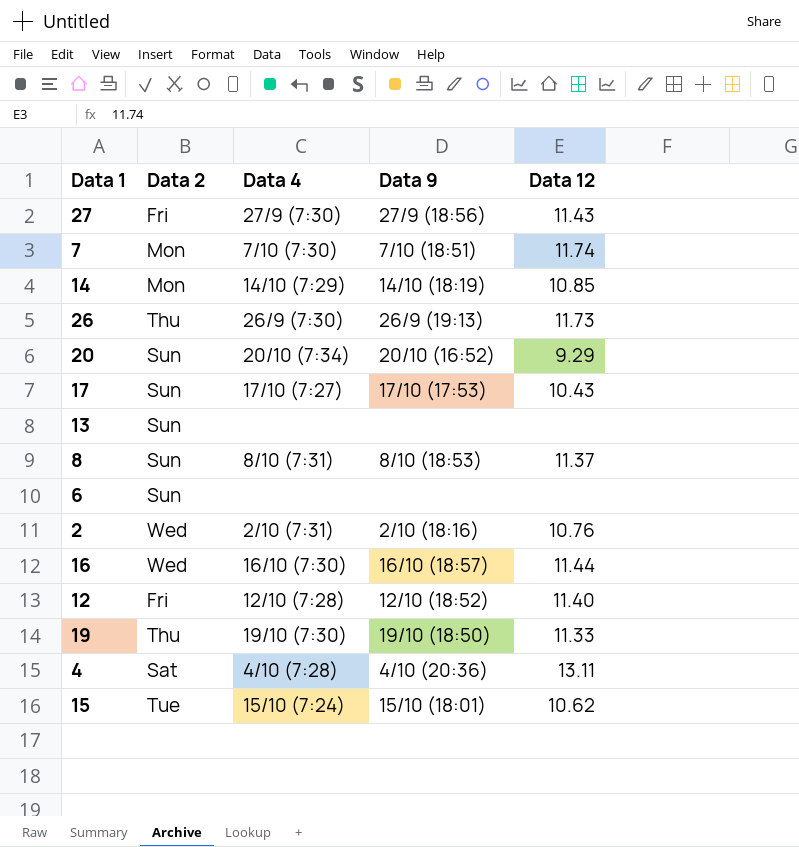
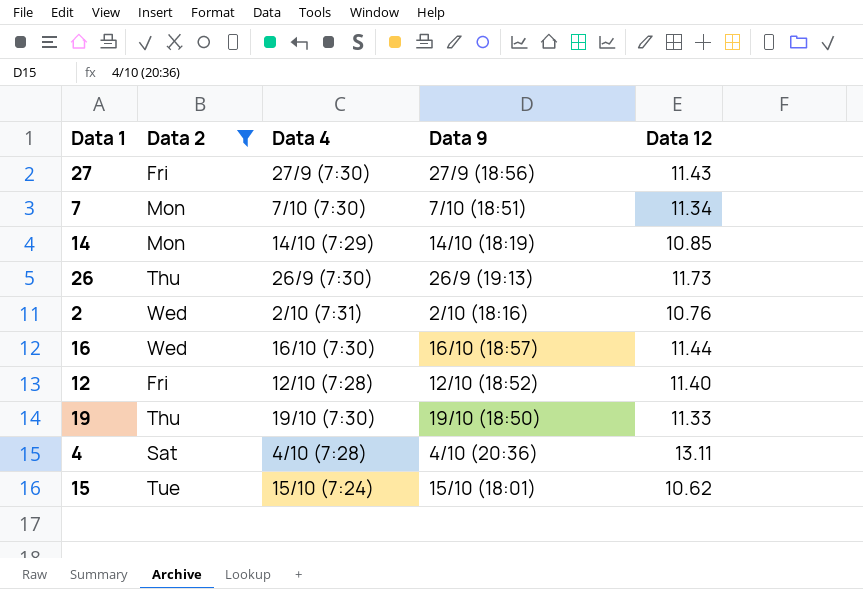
filter: none -> Data 2 != Sun
7 | Data 12: 11.74 -> 11.34

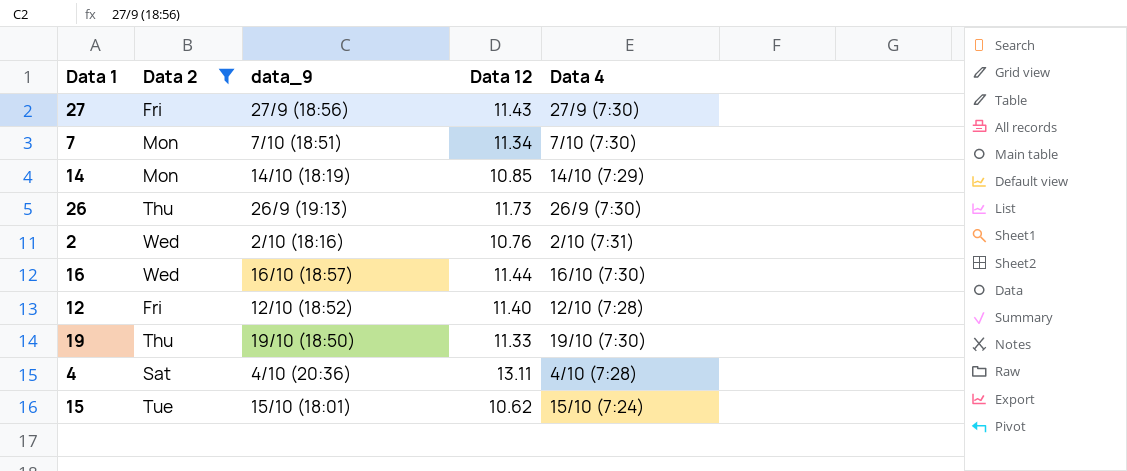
column name: Data 9 -> data_9
column Data 4 | position: 3 -> 5

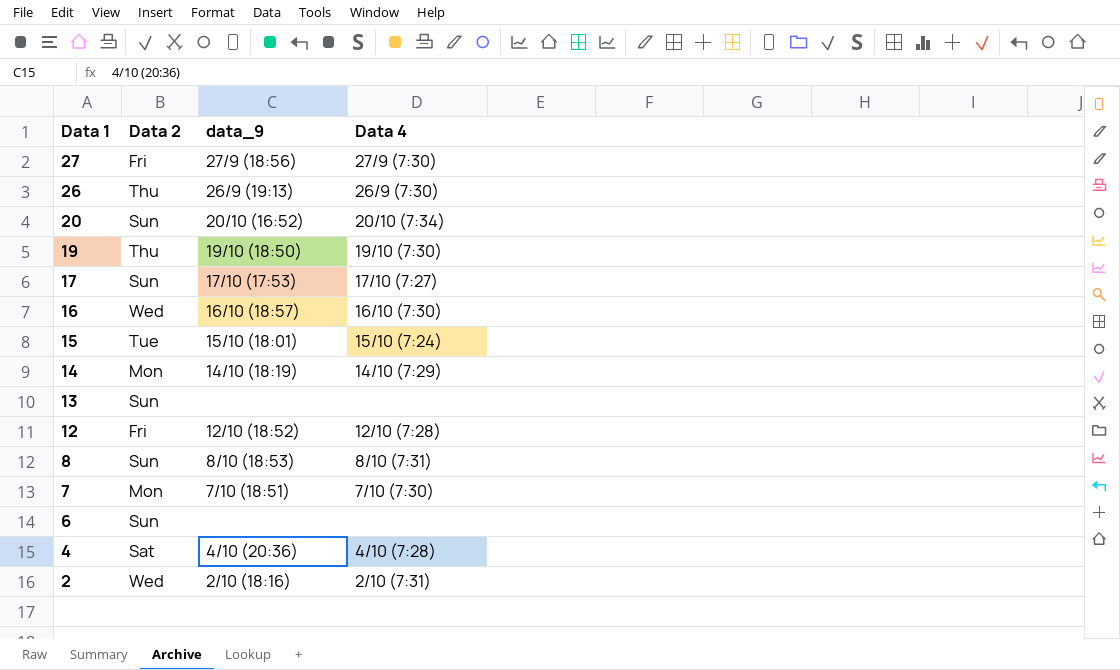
filter: Data 2 != Sun -> none
row order: none -> Data 1 descending
column Data 12 | position: 4 -> none

